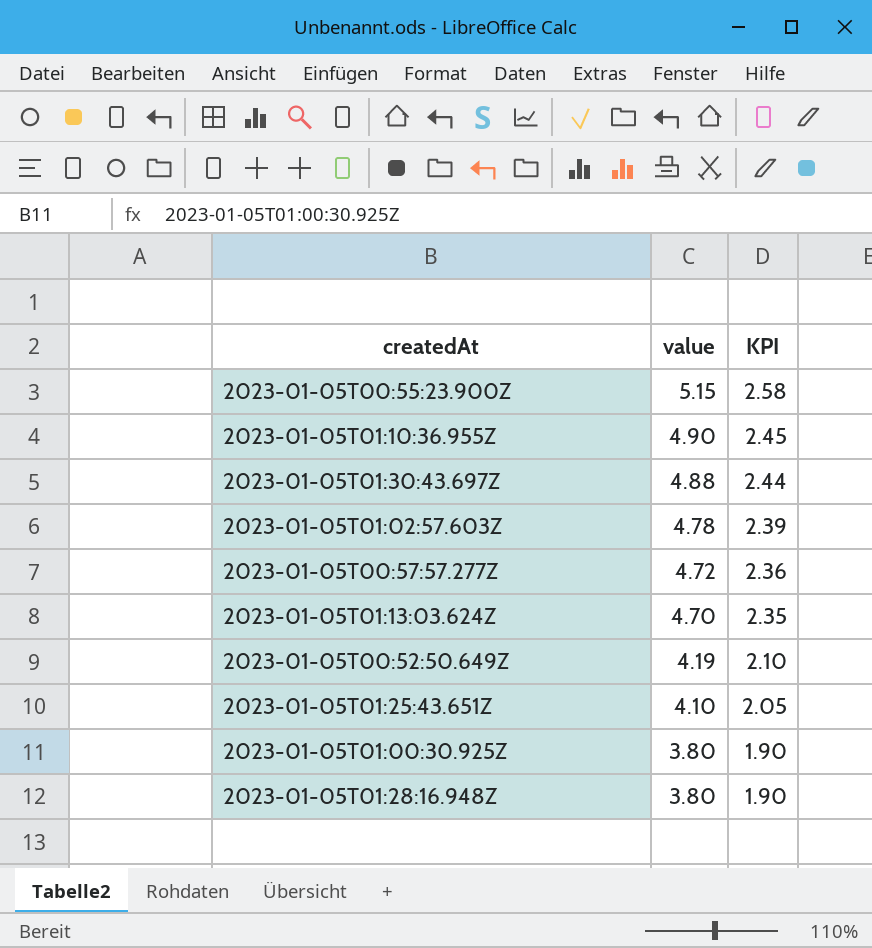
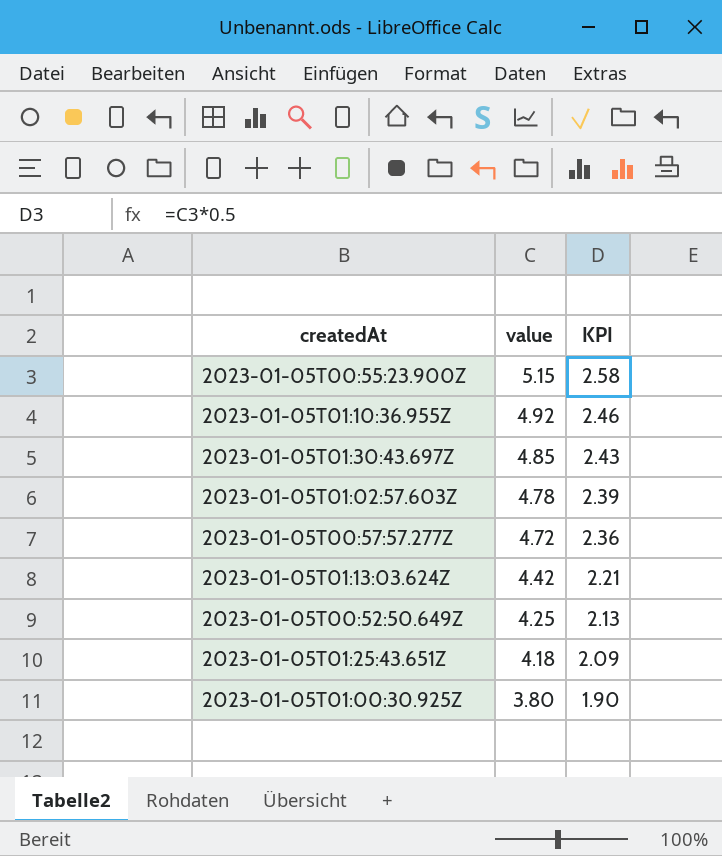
row 2023-01-05T01:28:16.948Z: 3.80 | 1.90 -> none
2023-01-05T01:10:36.955Z | value: 4.90 -> 4.92
2023-01-05T01:10:36.955Z | KPI: 2.45 -> 2.46
2023-01-05T01:30:43.697Z | value: 4.88 -> 4.85
2023-01-05T01:30:43.697Z | KPI: 2.44 -> 2.43
2023-01-05T01:13:03.624Z | value: 4.70 -> 4.42
2023-01-05T01:13:03.624Z | KPI: 2.35 -> 2.21
2023-01-05T00:52:50.649Z | value: 4.19 -> 4.25
2023-01-05T00:52:50.649Z | KPI: 2.10 -> 2.13
2023-01-05T01:25:43.651Z | value: 4.10 -> 4.18
2023-01-05T01:25:43.651Z | KPI: 2.05 -> 2.09

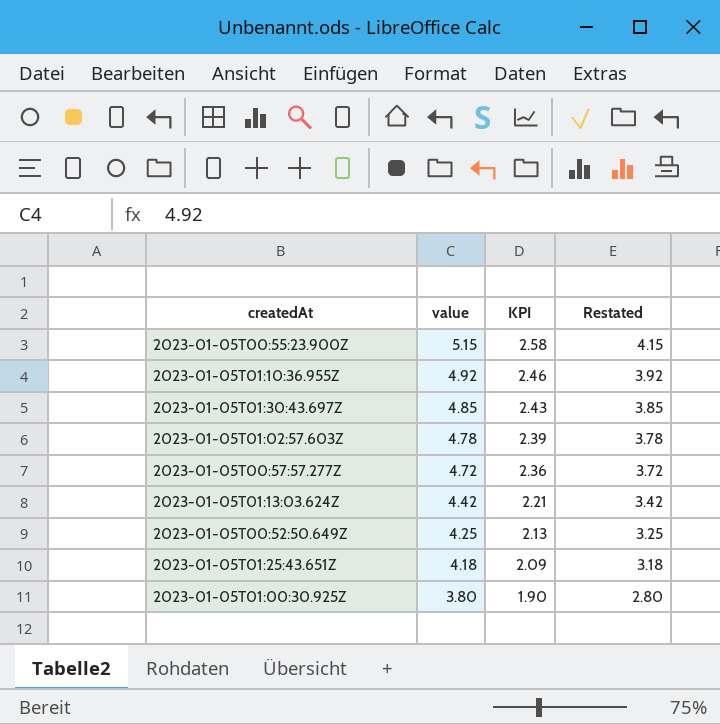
column Restated | formula: none -> [value] - 1

